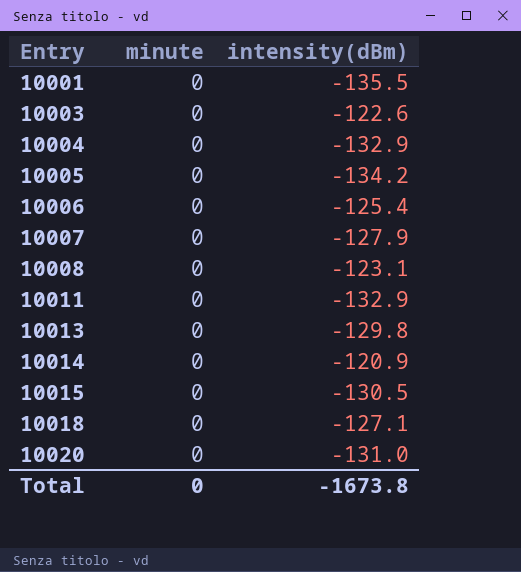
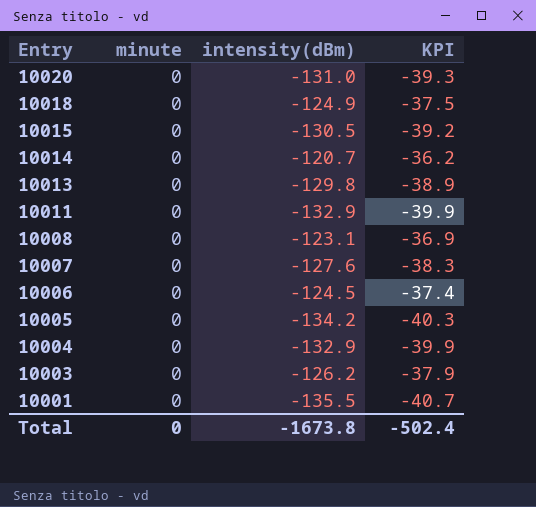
row order: Entry ascending -> Entry descending
column KPI | formula: none -> [intensity(dBm)] * 0.3
10018 | intensity(dBm): -127.1 -> -124.9
10014 | intensity(dBm): -120.9 -> -120.7
10007 | intensity(dBm): -127.9 -> -127.6
10006 | intensity(dBm): -125.4 -> -124.5
10003 | intensity(dBm): -122.6 -> -126.2

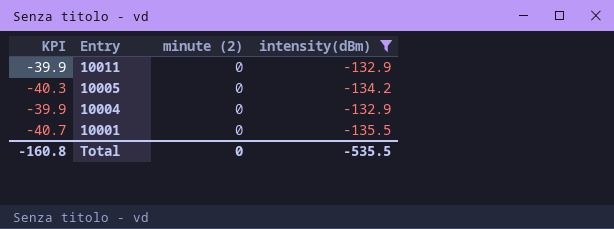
filter: none -> intensity(dBm) <= -132.9
column KPI | position: 4 -> 1
column name: minute -> minute (2)
Total | KPI: -502.4 -> -160.8
Total | intensity(dBm): -1673.8 -> -535.5

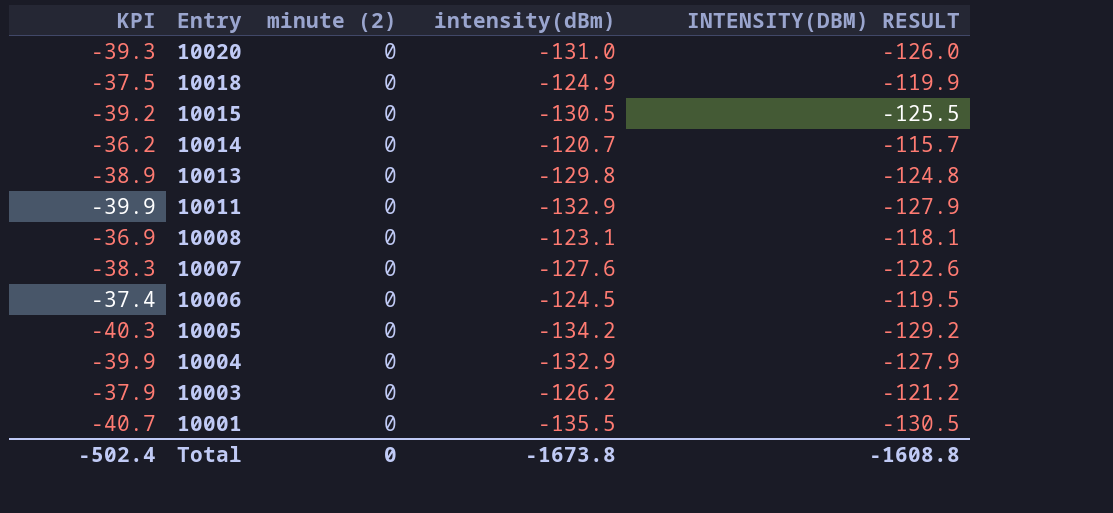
filter: intensity(dBm) <= -132.9 -> none
column INTENSITY(DBM) RESULT | formula: none -> [intensity(dBm)] + 5
Total | KPI: -160.8 -> -502.4
Total | intensity(dBm): -535.5 -> -1673.8

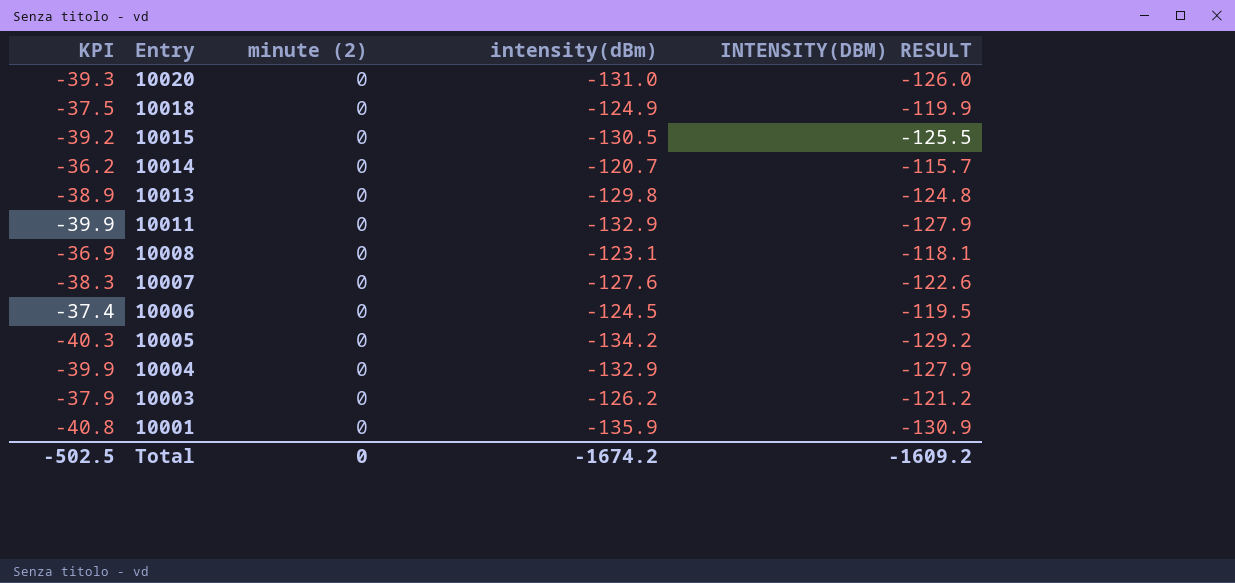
10001 | KPI: -40.7 -> -40.8
10001 | intensity(dBm): -135.5 -> -135.9
10001 | INTENSITY(DBM) RESULT: -130.5 -> -130.9
Total | KPI: -502.4 -> -502.5
Total | intensity(dBm): -1673.8 -> -1674.2
Total | INTENSITY(DBM) RESULT: -1608.8 -> -1609.2

